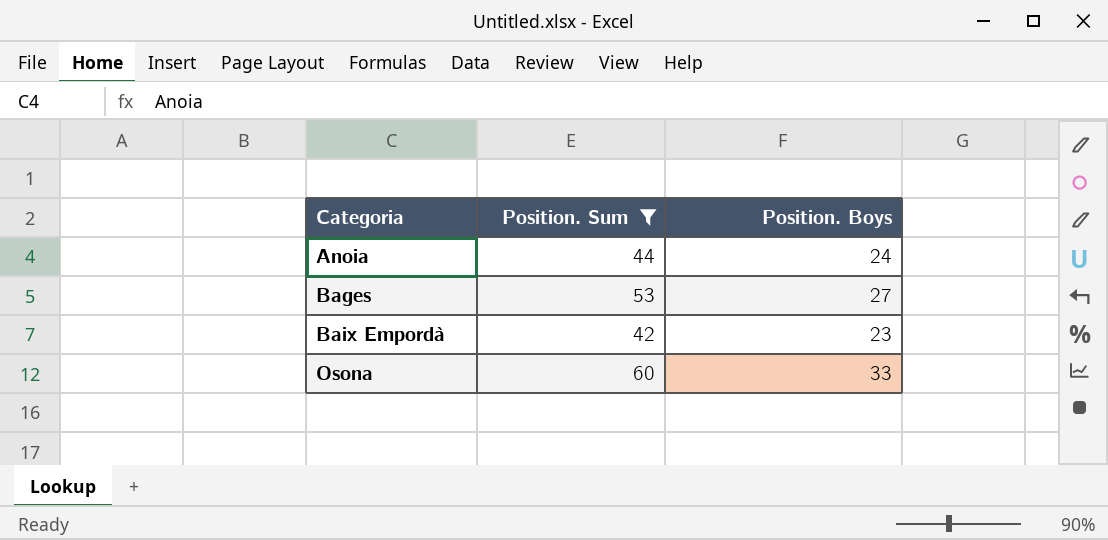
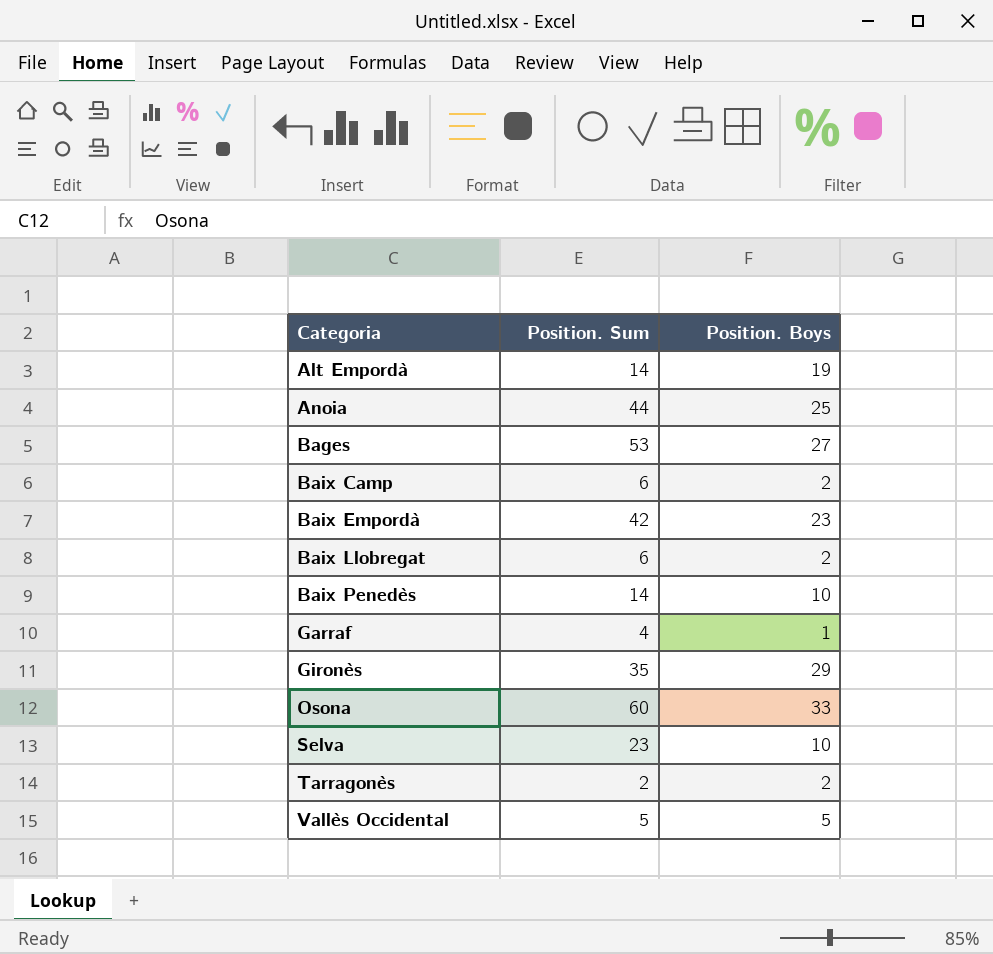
filter: Position. Sum >= 42 -> none
Anoia | Position. Boys: 24 -> 25

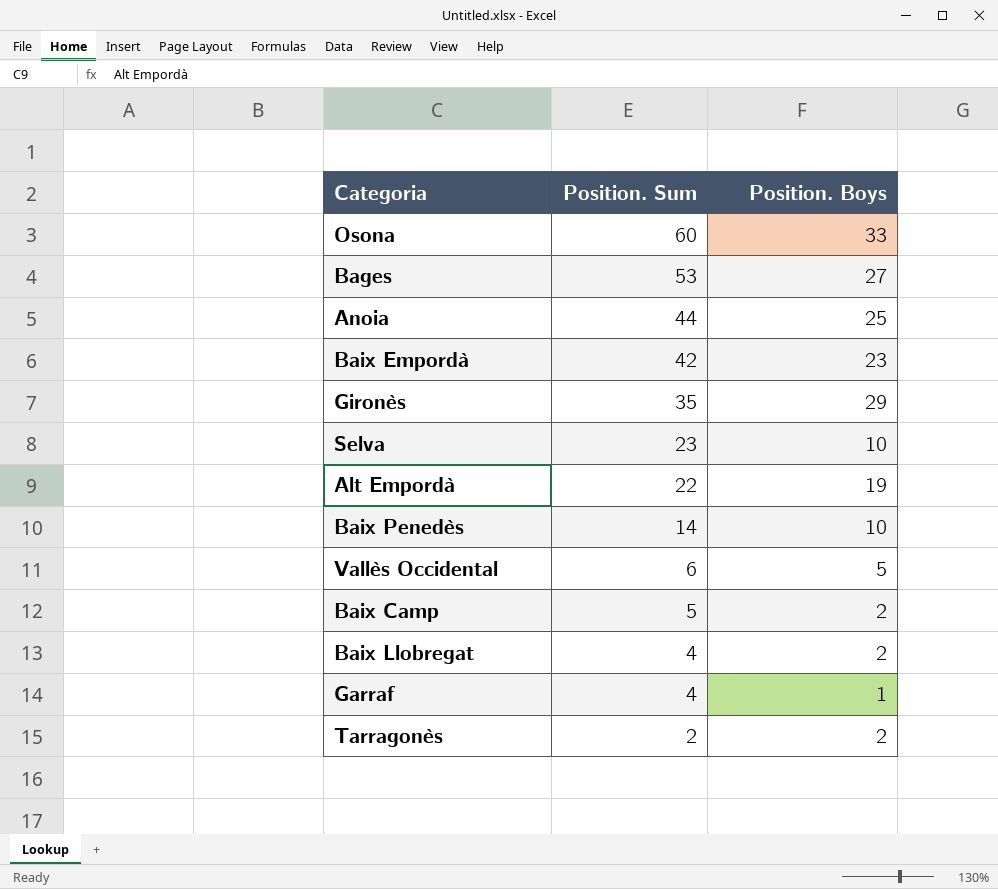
row order: Categoria ascending -> Position. Sum descending
Alt Empordà | Position. Sum: 14 -> 22
Vallès Occidental | Position. Sum: 5 -> 6
Baix Camp | Position. Sum: 6 -> 5
Baix Llobregat | Position. Sum: 6 -> 4

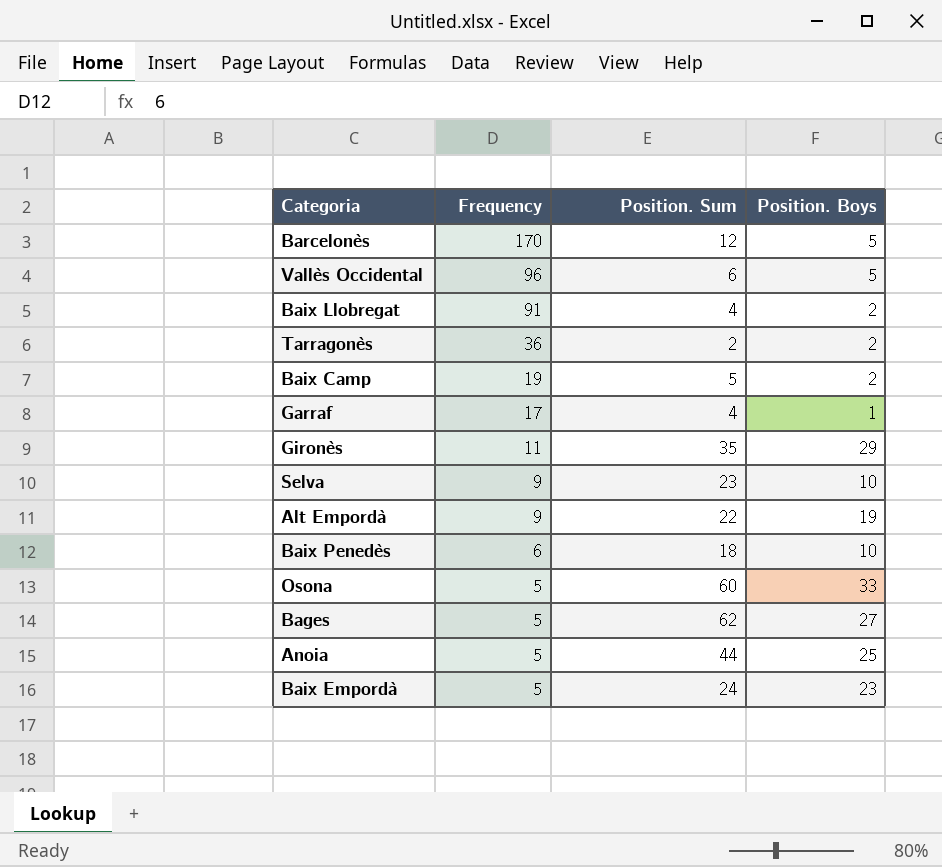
row order: Position. Sum descending -> Frequency descending
column Frequency | position: none -> 2
row Barcelonès: none -> 170 | 12 | 5
Baix Penedès | Position. Sum: 14 -> 18
Bages | Position. Sum: 53 -> 62
Baix Empordà | Position. Sum: 42 -> 24

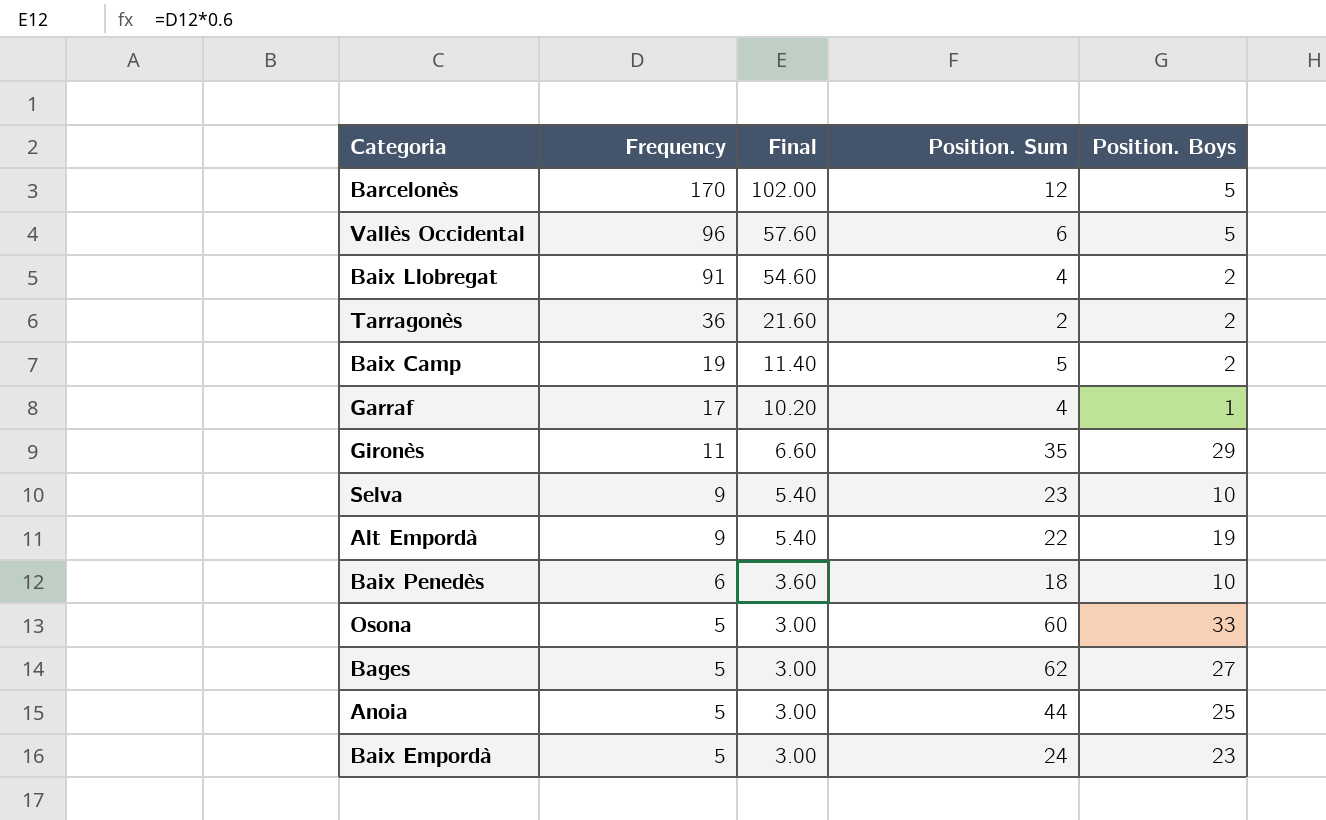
column Final | formula: none -> [Frequency] * 0.6

